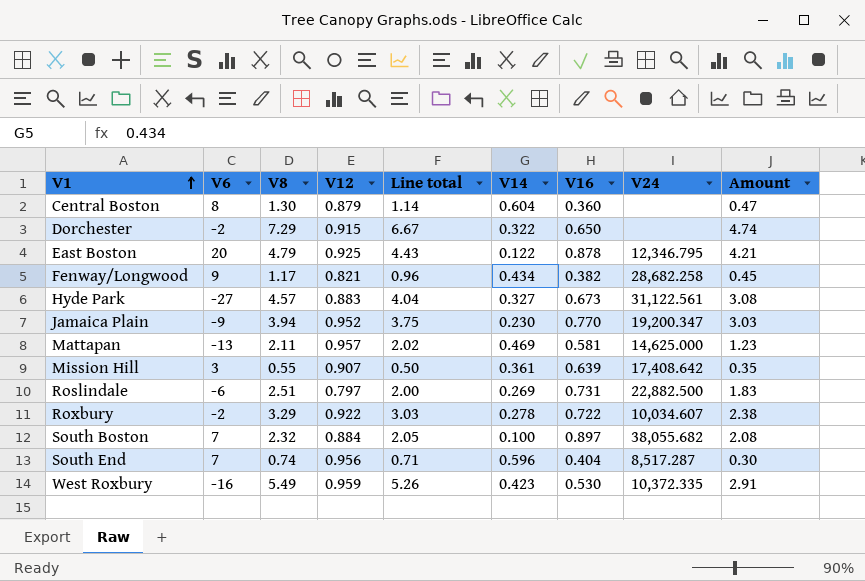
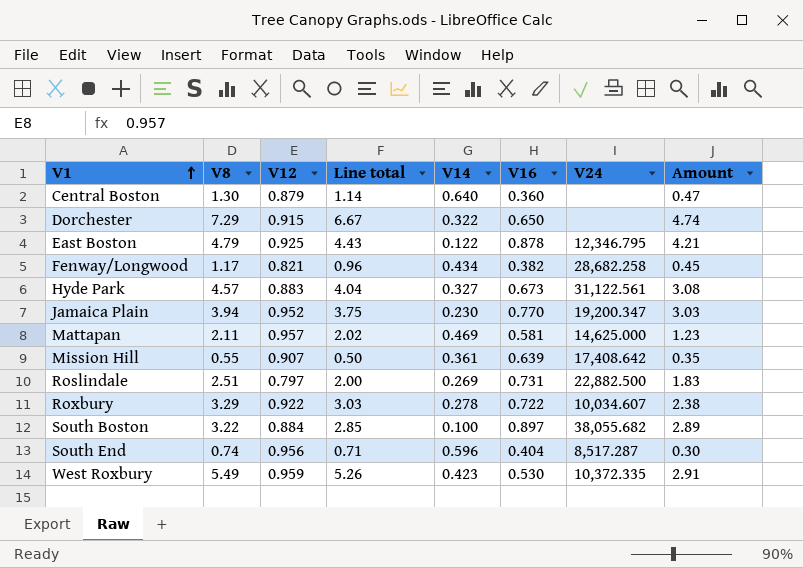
column V6 | position: 2 -> none
Central Boston | V14: 0.604 -> 0.640
South Boston | V8: 2.32 -> 3.22
South Boston | Line total: 2.05 -> 2.85
South Boston | Amount: 2.08 -> 2.89

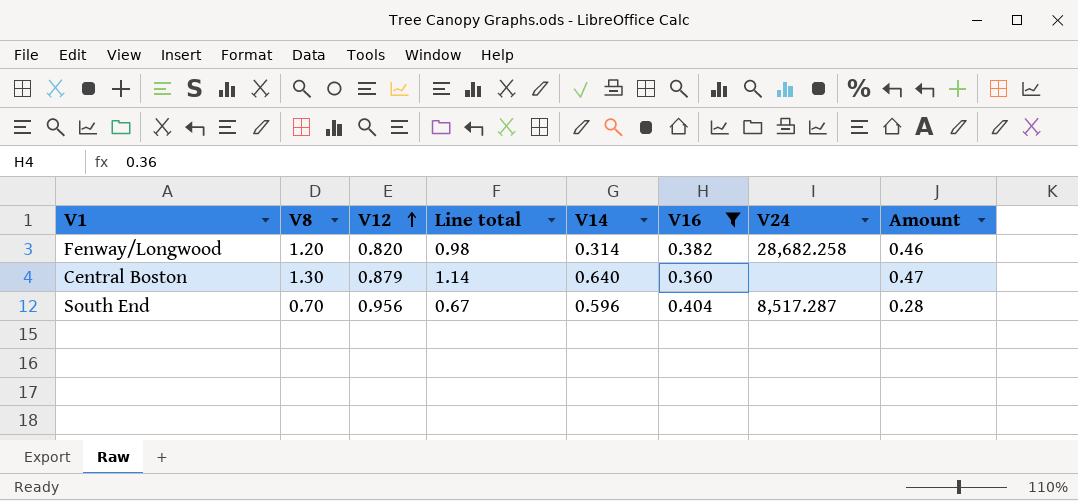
filter: none -> V16 <= 0.404
row order: V1 ascending -> V12 ascending
Fenway/Longwood | V8: 1.17 -> 1.20
Fenway/Longwood | V12: 0.821 -> 0.820
Fenway/Longwood | Line total: 0.96 -> 0.98
Fenway/Longwood | V14: 0.434 -> 0.314
Fenway/Longwood | Amount: 0.45 -> 0.46
South End | V8: 0.74 -> 0.70
South End | Line total: 0.71 -> 0.67
South End | Amount: 0.30 -> 0.28

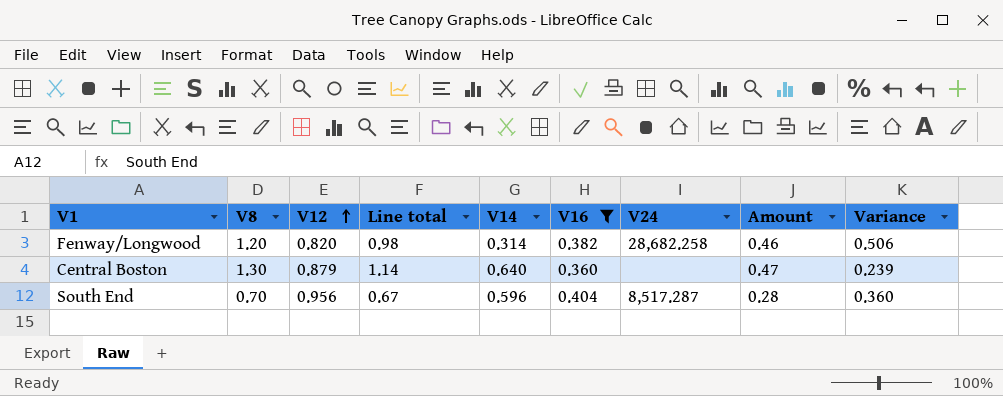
column Variance | formula: none -> [V12] - [V14]

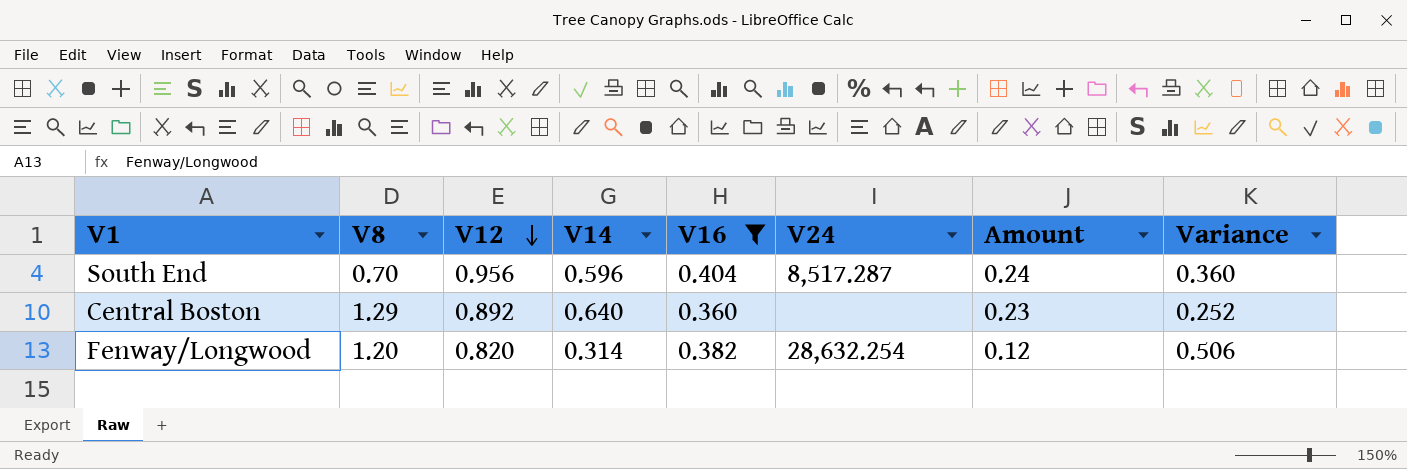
row order: V12 ascending -> V12 descending
column Line total | formula: [V8] * [V12] -> none
column Amount | formula: [V8] * [V16] -> [V14] * [V16]
Central Boston | V8: 1.30 -> 1.29
Central Boston | V12: 0.879 -> 0.892
Central Boston | Variance: 0.239 -> 0.252
Fenway/Longwood | V24: 28,682.258 -> 28,632.254

